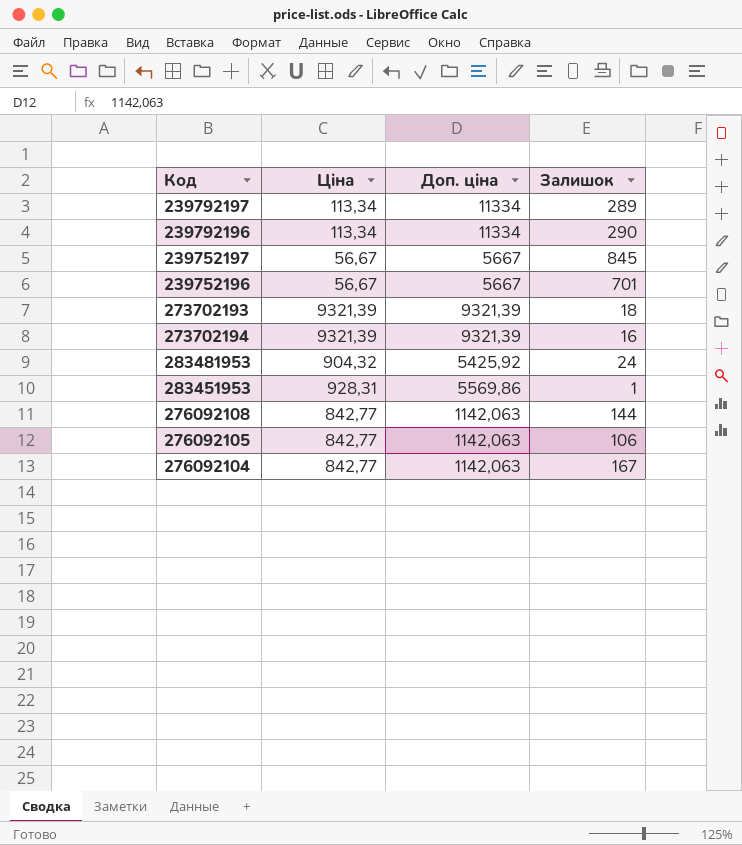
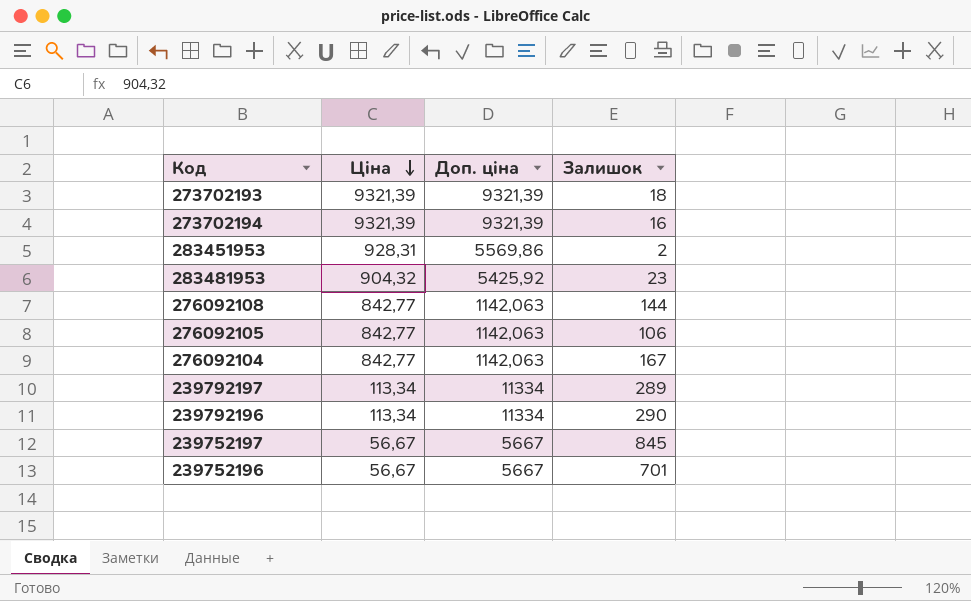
row order: none -> Ціна descending
283451953 | Залишок: 1 -> 2
283481953 | Залишок: 24 -> 23

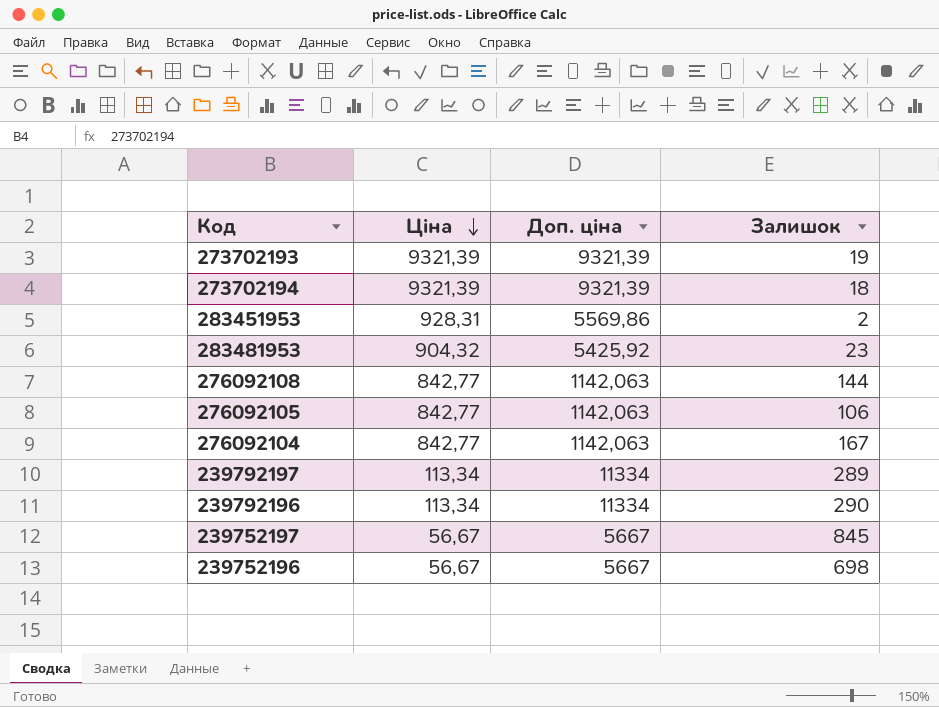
273702193 | Залишок: 18 -> 19
273702194 | Залишок: 16 -> 18
239752196 | Залишок: 701 -> 698

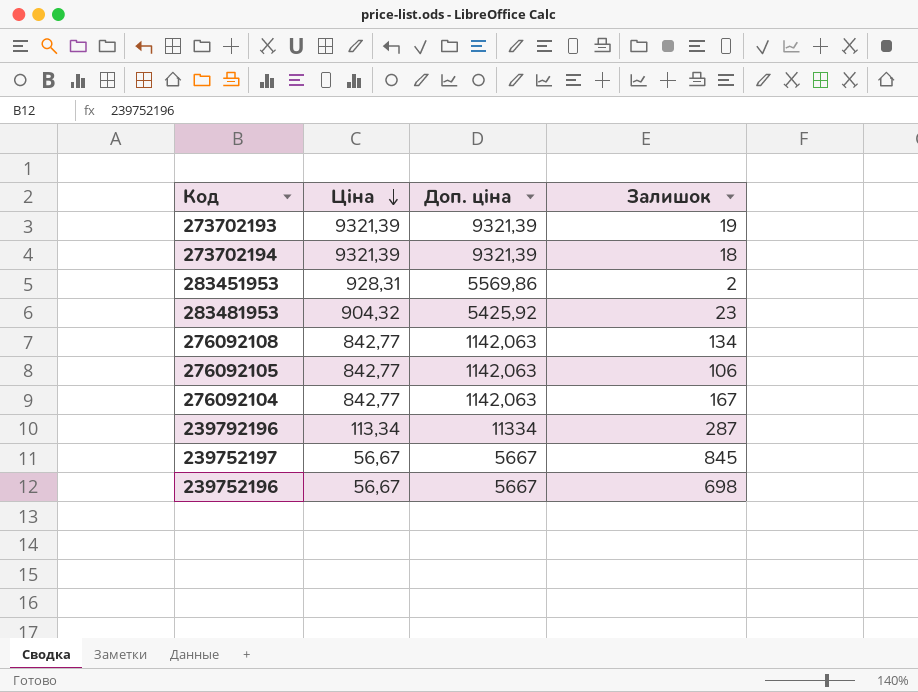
row 239792197: 113,34 | 11334 | 289 -> none
276092108 | Залишок: 144 -> 134
239792196 | Залишок: 290 -> 287

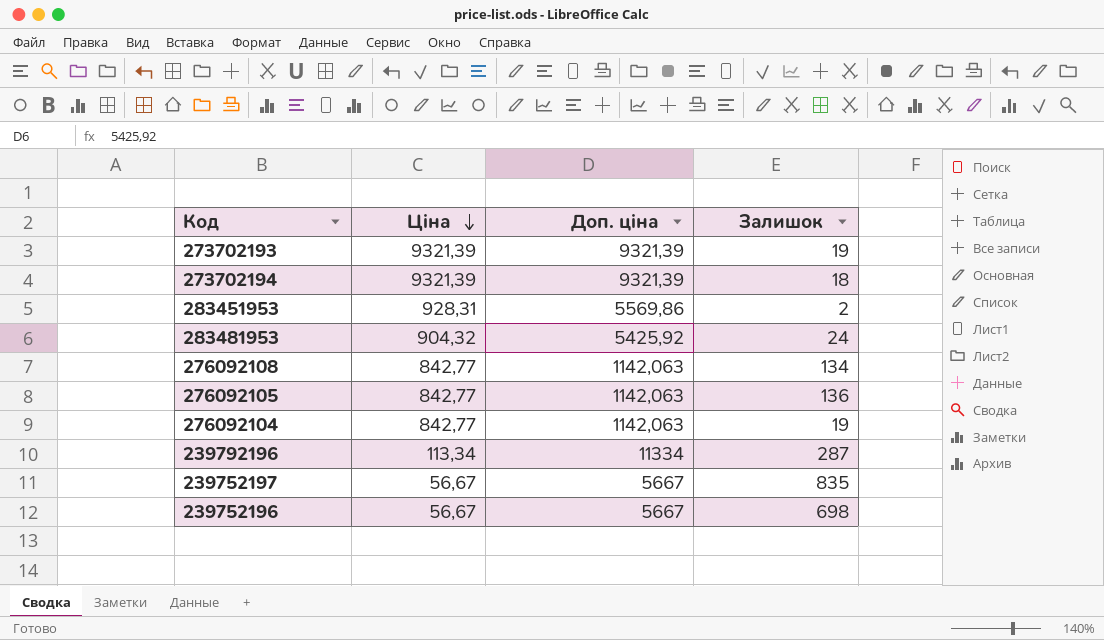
283481953 | Залишок: 23 -> 24
276092105 | Залишок: 106 -> 136
276092104 | Залишок: 167 -> 19
239752197 | Залишок: 845 -> 835

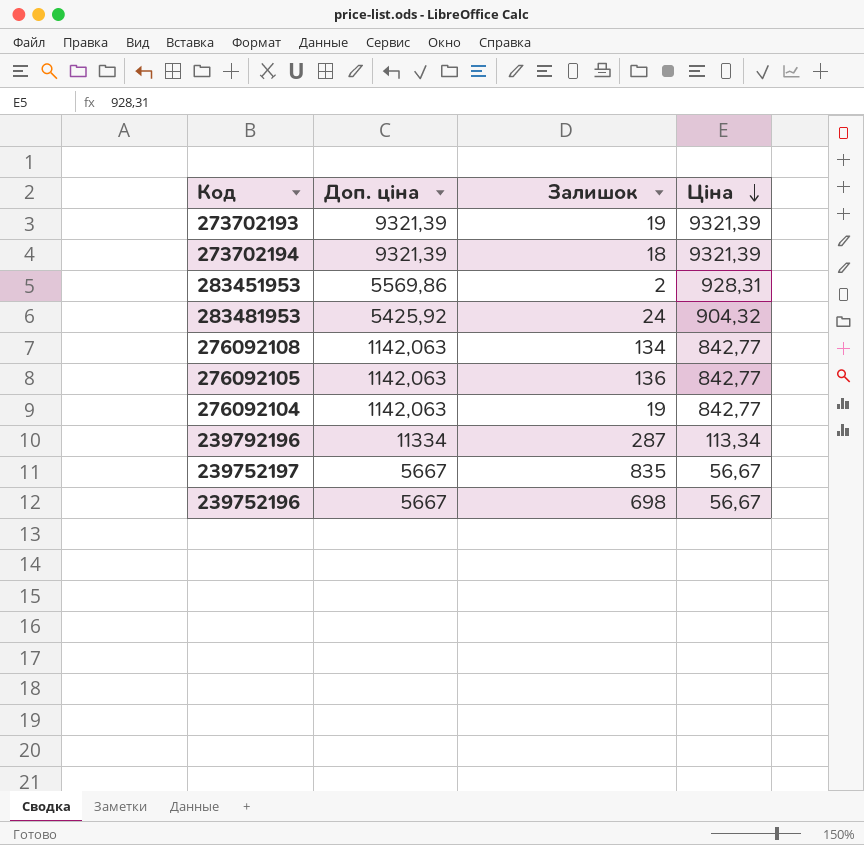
column Ціна | position: 2 -> 4

